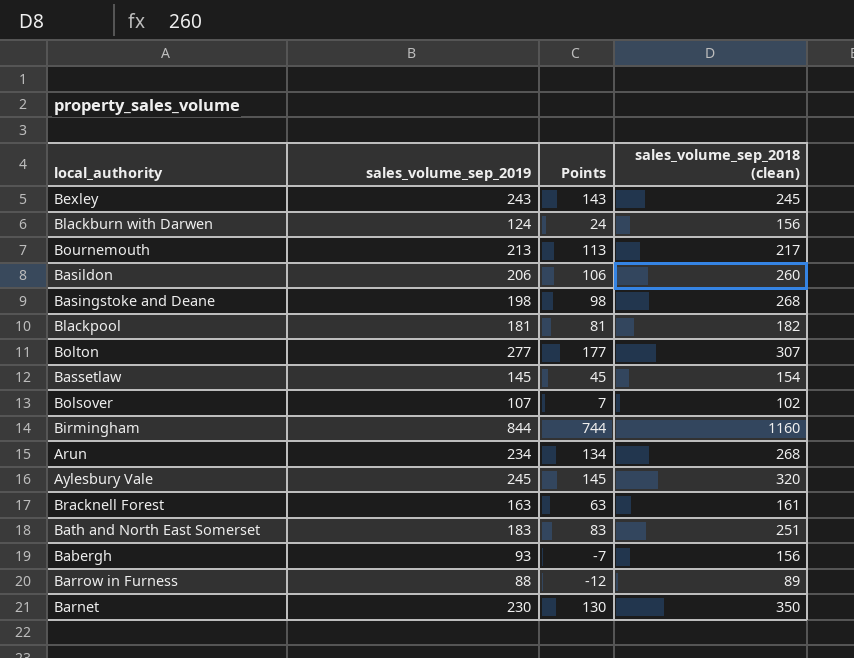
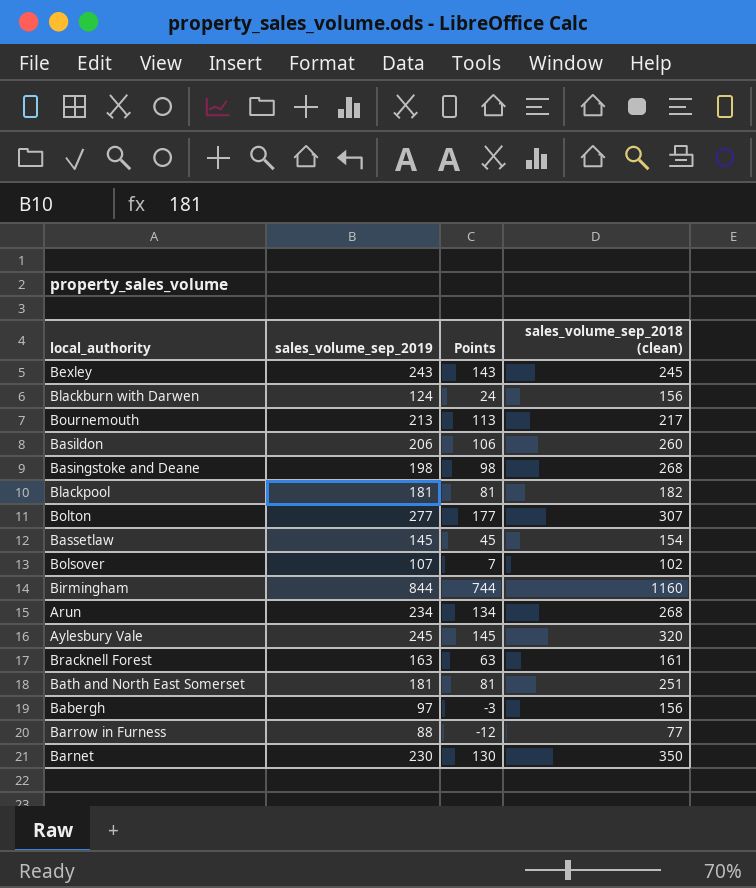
Bath and North East Somerset | sales_volume_sep_2019: 183 -> 181
Bath and North East Somerset | Points: 83 -> 81
Babergh | sales_volume_sep_2019: 93 -> 97
Babergh | Points: -7 -> -3
Barrow in Furness | sales_volume_sep_2018 (clean): 89 -> 77

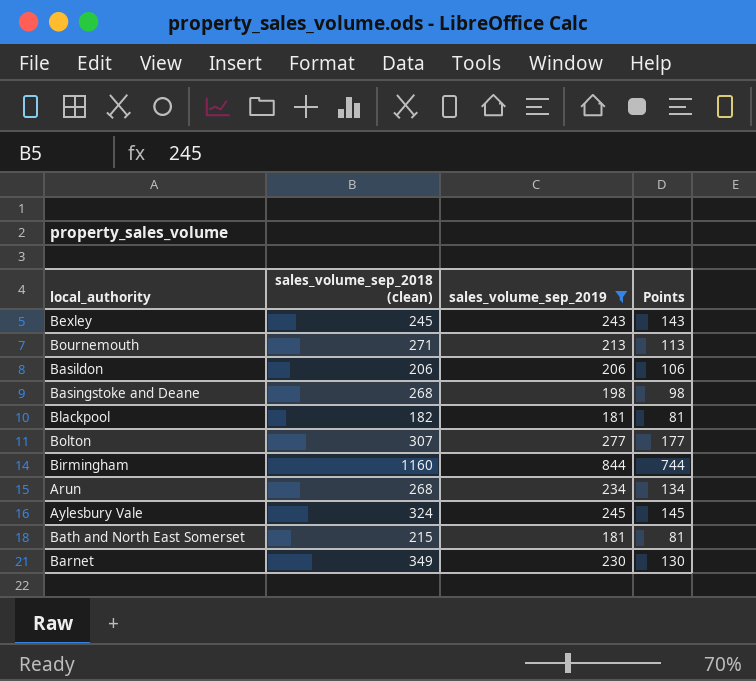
filter: none -> sales_volume_sep_2019 >= 181
column sales_volume_sep_2018 (clean) | position: 4 -> 2
Bournemouth | sales_volume_sep_2018 (clean): 217 -> 271
Basildon | sales_volume_sep_2018 (clean): 260 -> 206
Aylesbury Vale | sales_volume_sep_2018 (clean): 320 -> 324
Bath and North East Somerset | sales_volume_sep_2018 (clean): 251 -> 215
Barnet | sales_volume_sep_2018 (clean): 350 -> 349

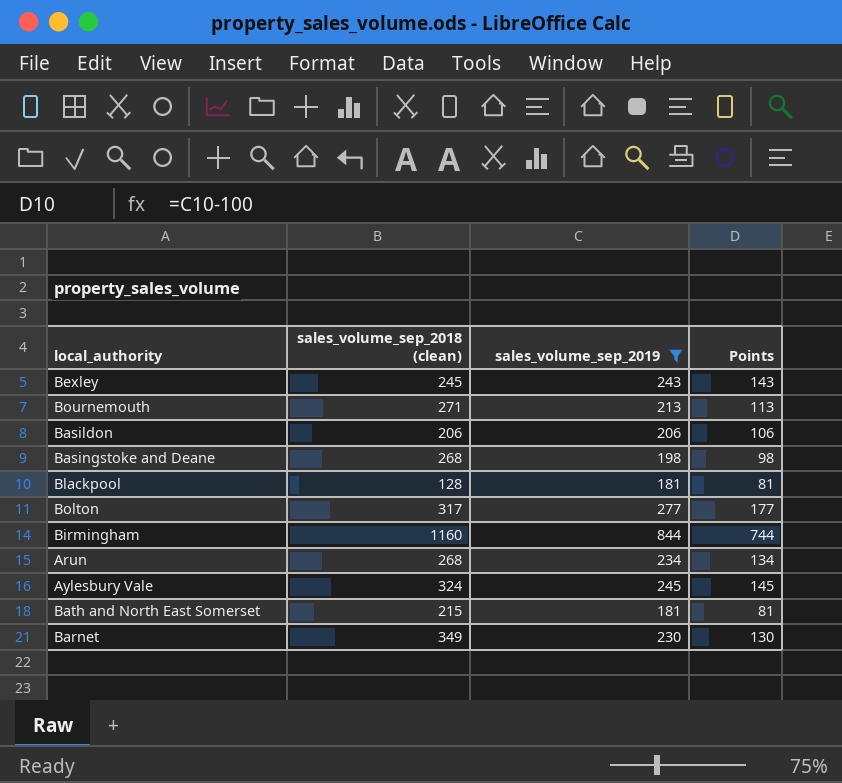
Blackpool | sales_volume_sep_2018 (clean): 182 -> 128
Bolton | sales_volume_sep_2018 (clean): 307 -> 317

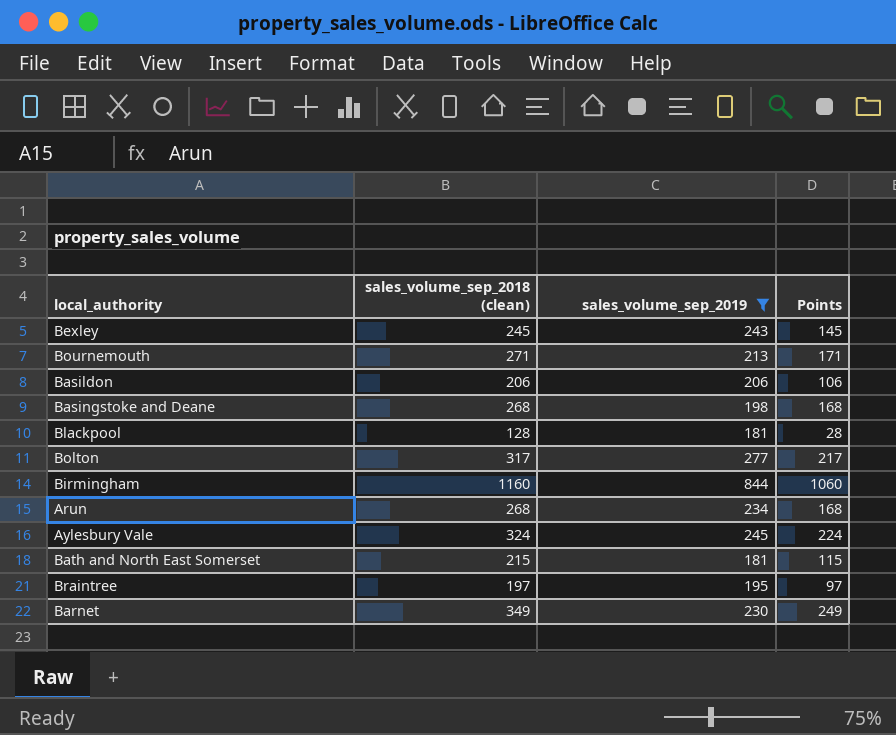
column Points | formula: [sales_volume_sep_2019] - 100 -> [sales_volume_sep_2018 (clean)] - 100
row Braintree: none -> 197 | 195 | 97

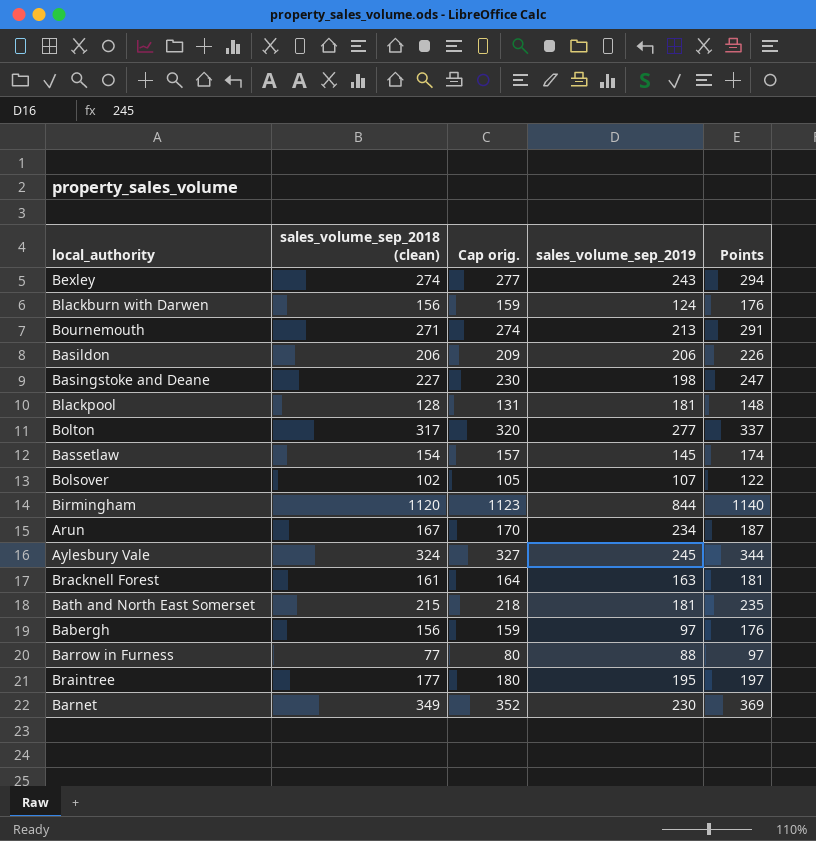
filter: sales_volume_sep_2019 >= 181 -> none
column Cap orig. | formula: none -> [sales_volume_sep_2018 (clean)] + 3
column Points | formula: [sales_volume_sep_2018 (clean)] - 100 -> [sales_volume_sep_2018 (clean)] + 20
Bexley | sales_volume_sep_2018 (clean): 245 -> 274
Basingstoke and Deane | sales_volume_sep_2018 (clean): 268 -> 227
Birmingham | sales_volume_sep_2018 (clean): 1160 -> 1120
Arun | sales_volume_sep_2018 (clean): 268 -> 167
Braintree | sales_volume_sep_2018 (clean): 197 -> 177

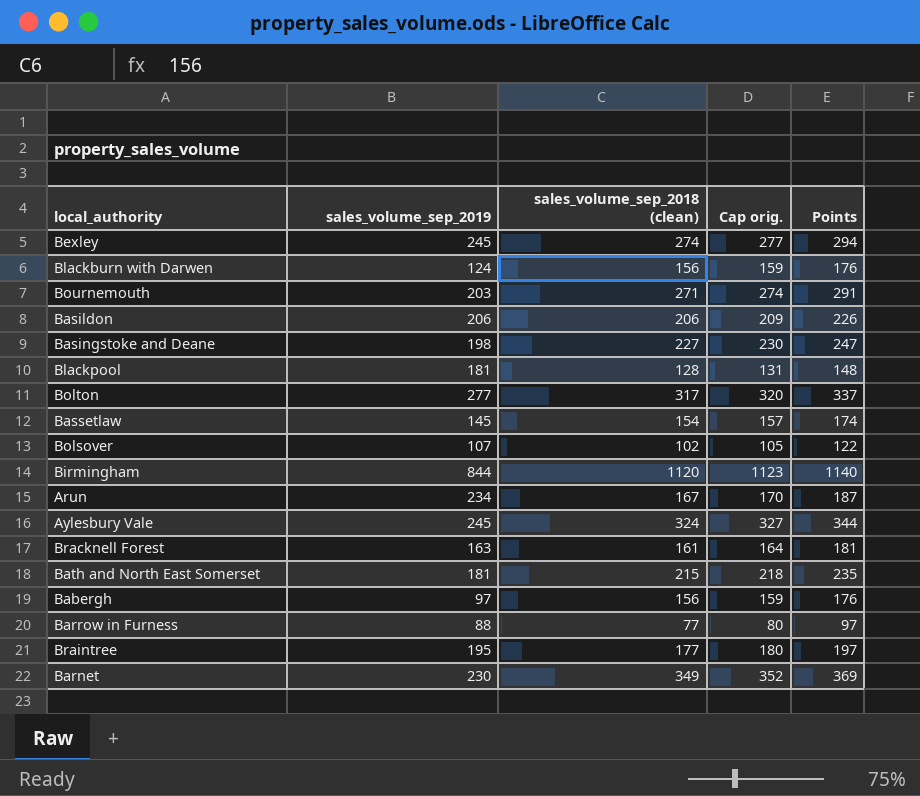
column sales_volume_sep_2019 | position: 4 -> 2
Bexley | sales_volume_sep_2019: 243 -> 245
Bournemouth | sales_volume_sep_2019: 213 -> 203

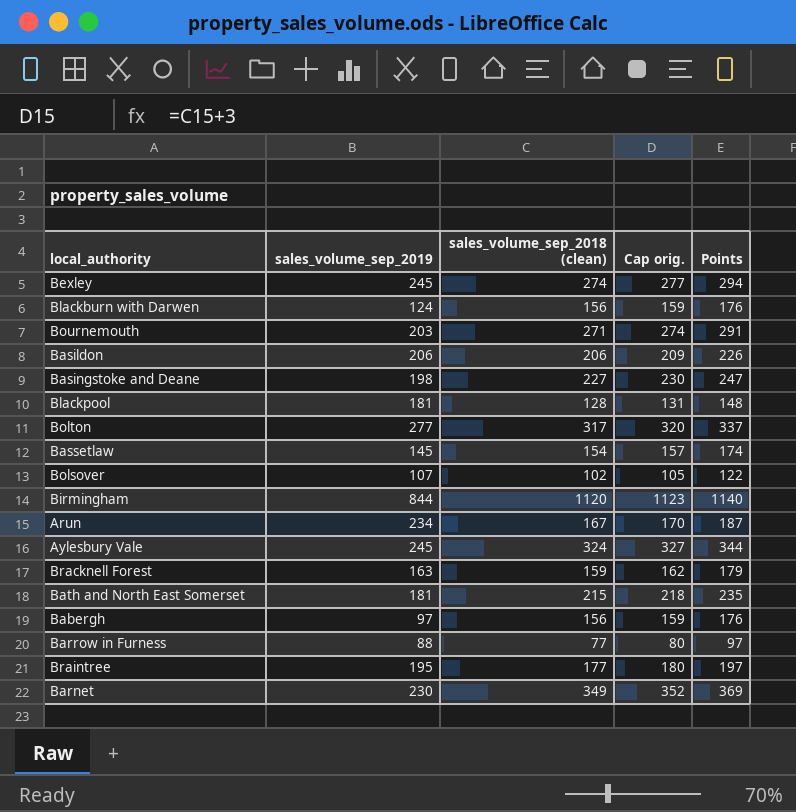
Bracknell Forest | sales_volume_sep_2018 (clean): 161 -> 159
Bracknell Forest | Cap orig.: 164 -> 162
Bracknell Forest | Points: 181 -> 179

